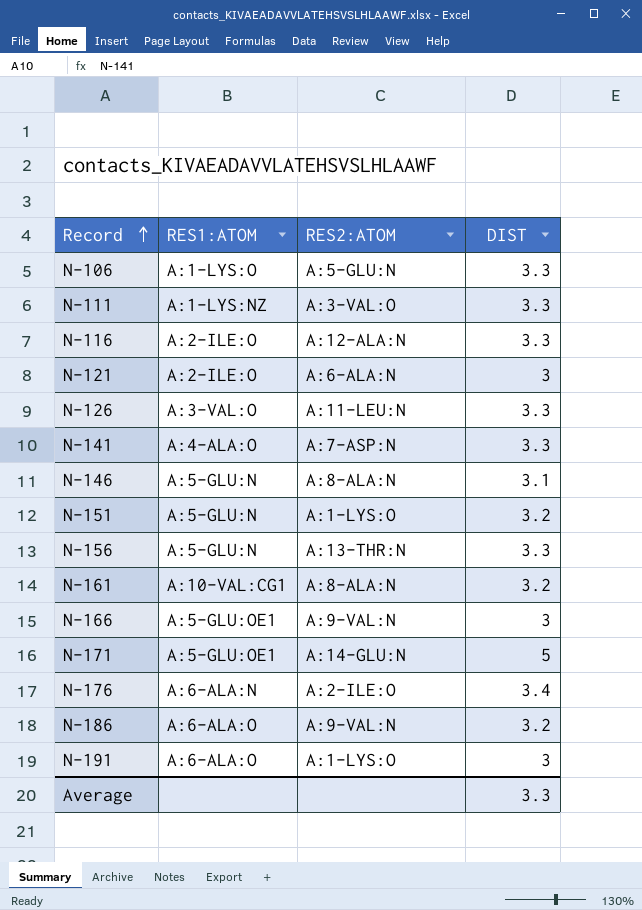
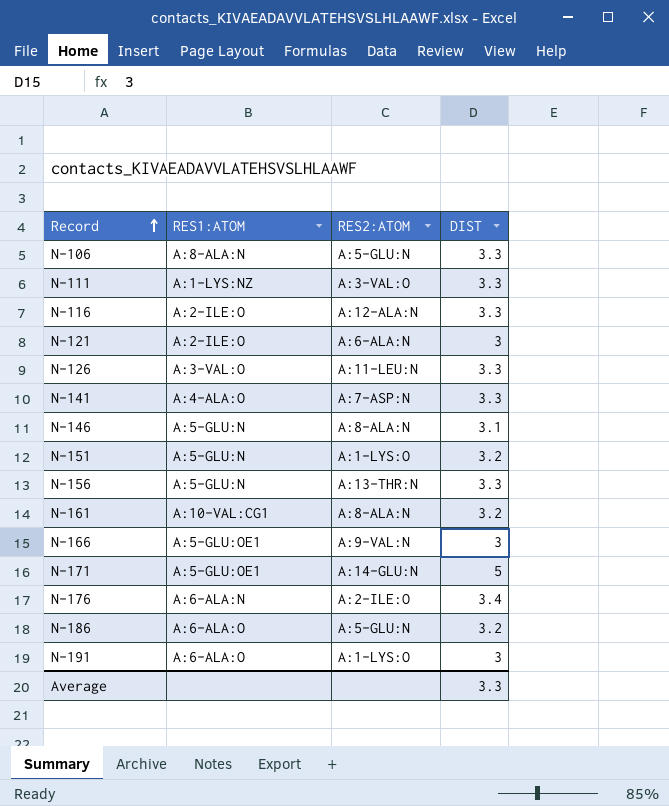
N-106 | RES1:ATOM: A:1-LYS:O -> A:8-ALA:N
N-186 | RES2:ATOM: A:9-VAL:N -> A:5-GLU:N

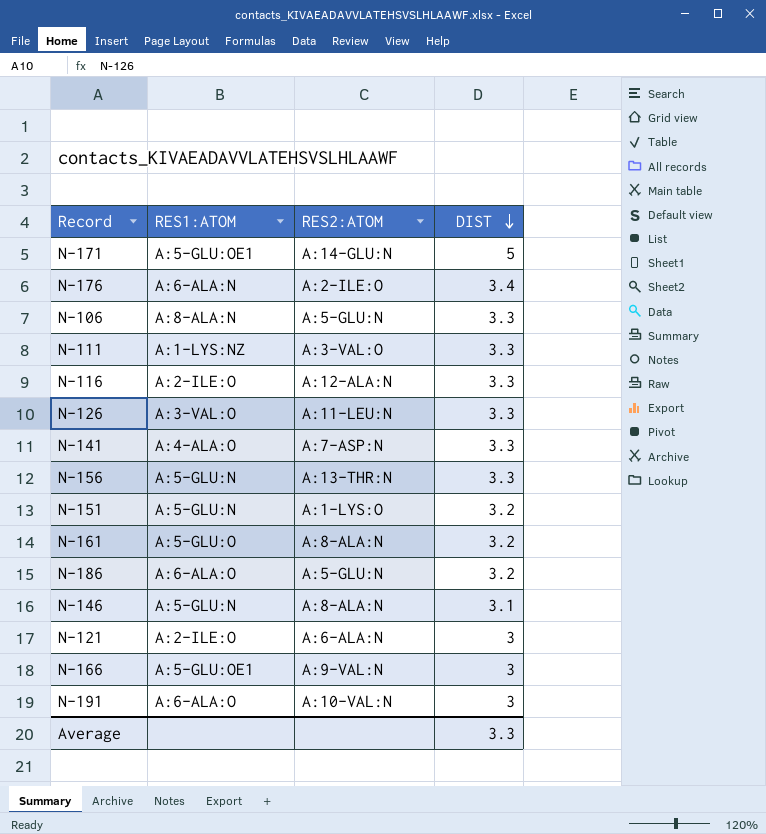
row order: Record ascending -> DIST descending
N-161 | RES1:ATOM: A:10-VAL:CG1 -> A:5-GLU:O
N-191 | RES2:ATOM: A:1-LYS:O -> A:10-VAL:N

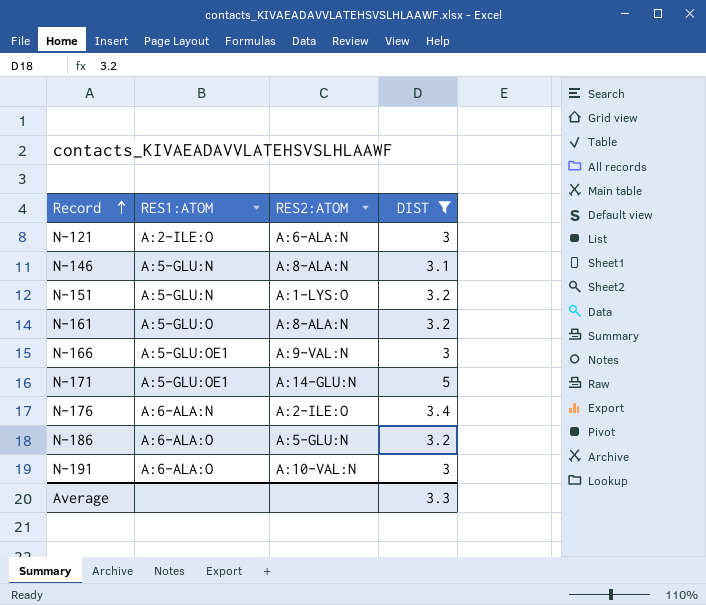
filter: none -> DIST != 3.3
row order: DIST descending -> Record ascending

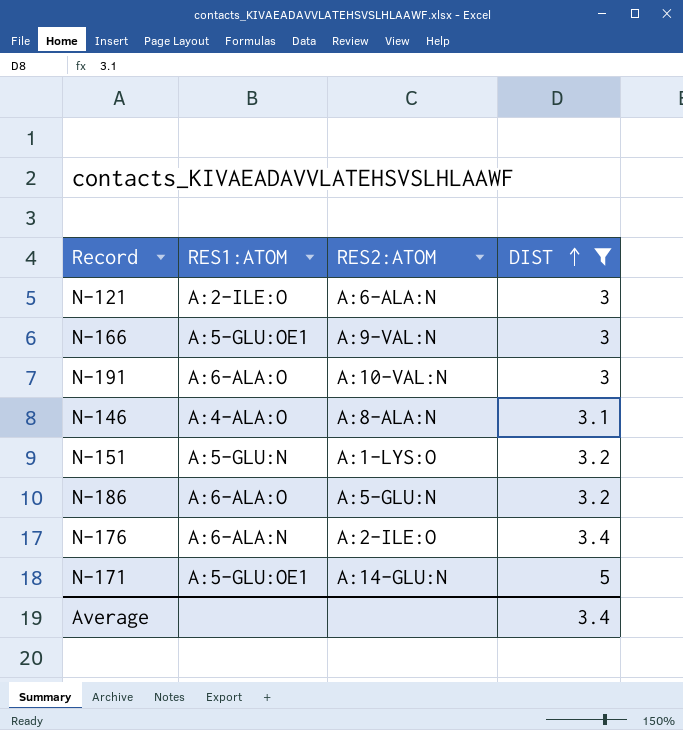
row order: Record ascending -> DIST ascending
row N-161: A:5-GLU:O | A:8-ALA:N | 3.2 -> none
N-146 | RES1:ATOM: A:5-GLU:N -> A:4-ALA:O
Average | DIST: 3.3 -> 3.4

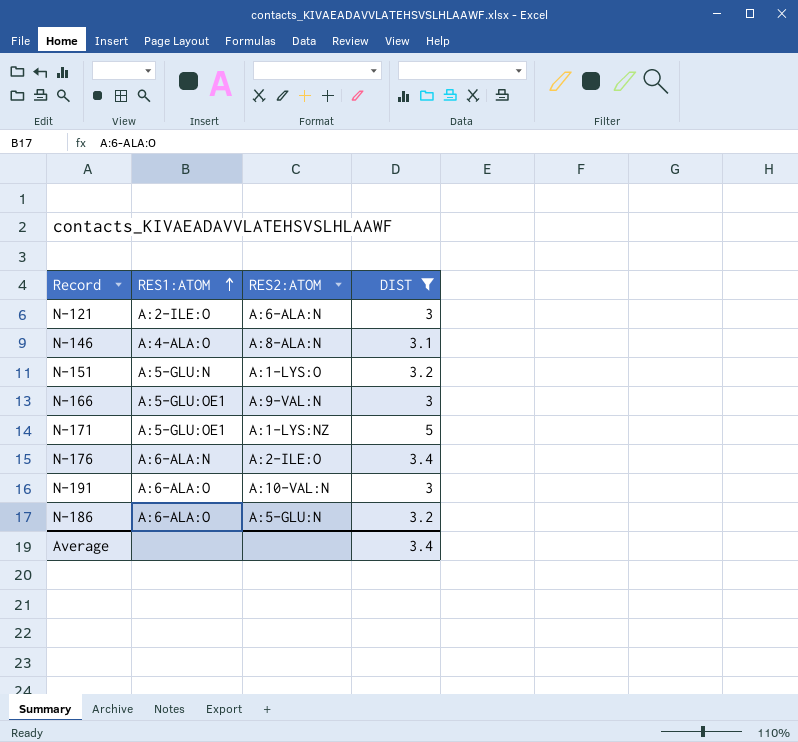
row order: DIST ascending -> RES1:ATOM ascending
N-171 | RES2:ATOM: A:14-GLU:N -> A:1-LYS:NZ

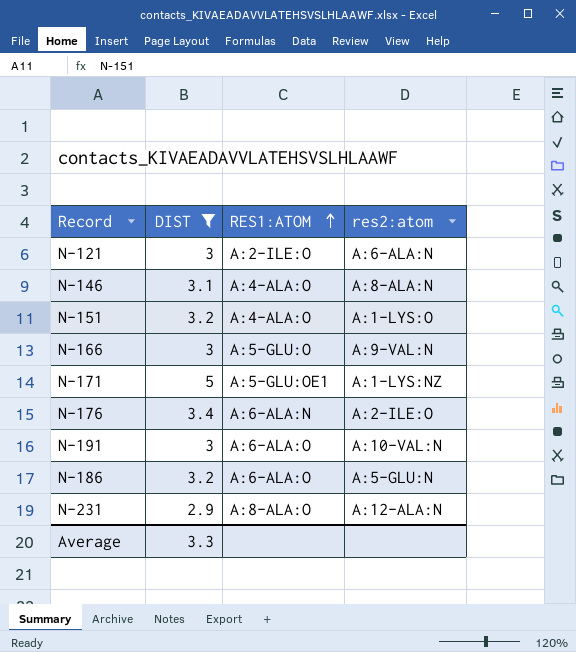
column DIST | position: 4 -> 2
column name: RES2:ATOM -> res2:atom
N-151 | RES1:ATOM: A:5-GLU:N -> A:4-ALA:O
N-166 | RES1:ATOM: A:5-GLU:OE1 -> A:5-GLU:O
row N-231: none -> 2.9 | A:8-ALA:O | A:12-ALA:N
Average | DIST: 3.4 -> 3.3

